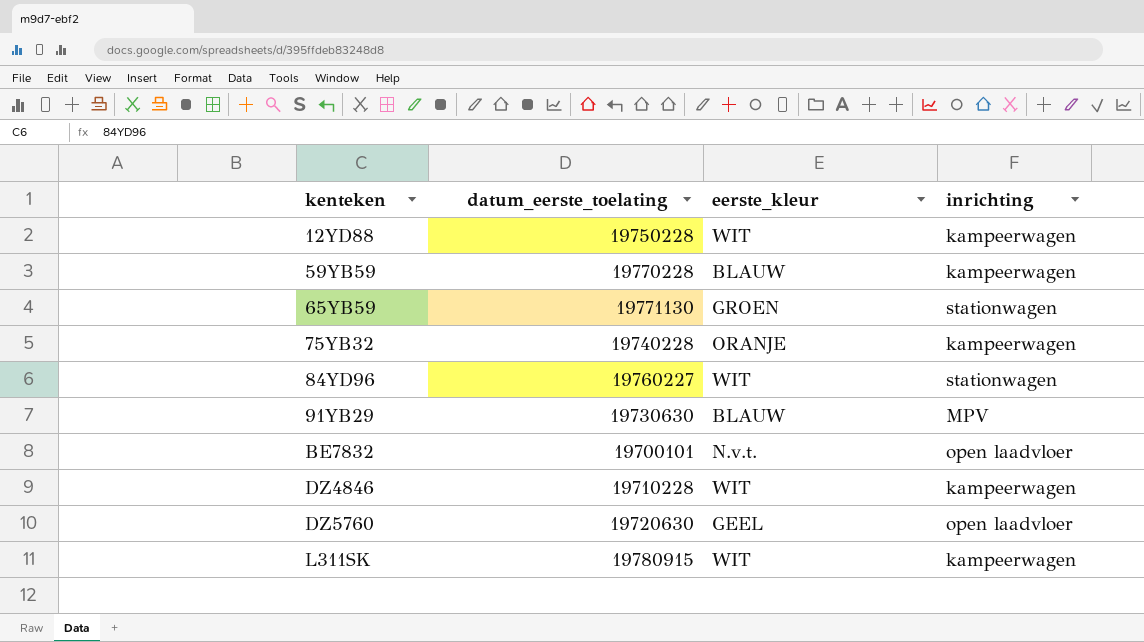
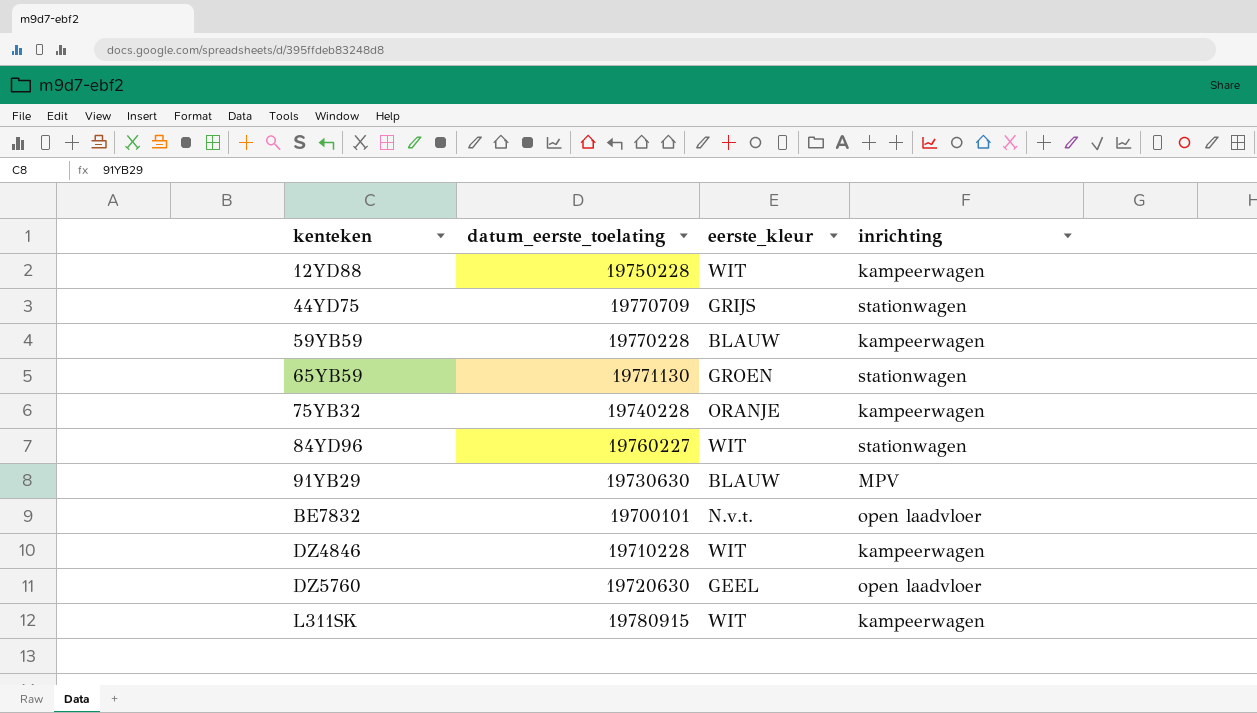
row 44YD75: none -> 19770709 | GRIJS | stationwagen

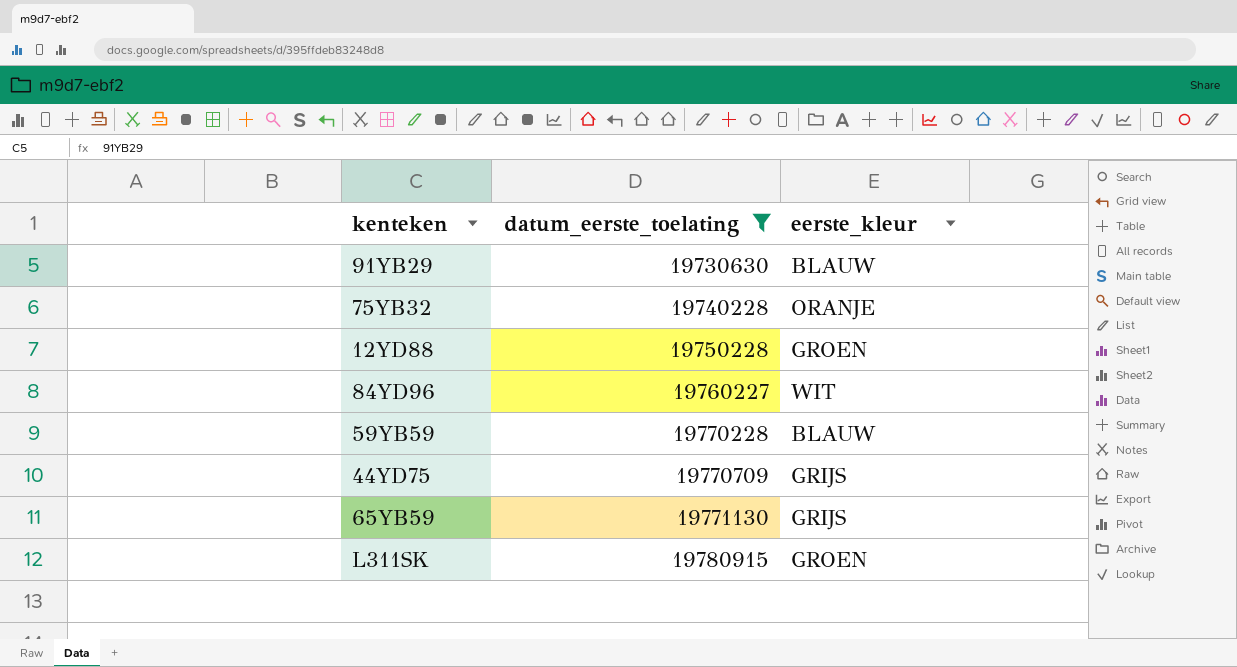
filter: none -> datum_eerste_toelating >= 19730630
row order: kenteken ascending -> datum_eerste_toelating ascending
column inrichting | position: 4 -> none
12YD88 | eerste_kleur: WIT -> GROEN
65YB59 | eerste_kleur: GROEN -> GRIJS
L311SK | eerste_kleur: WIT -> GROEN

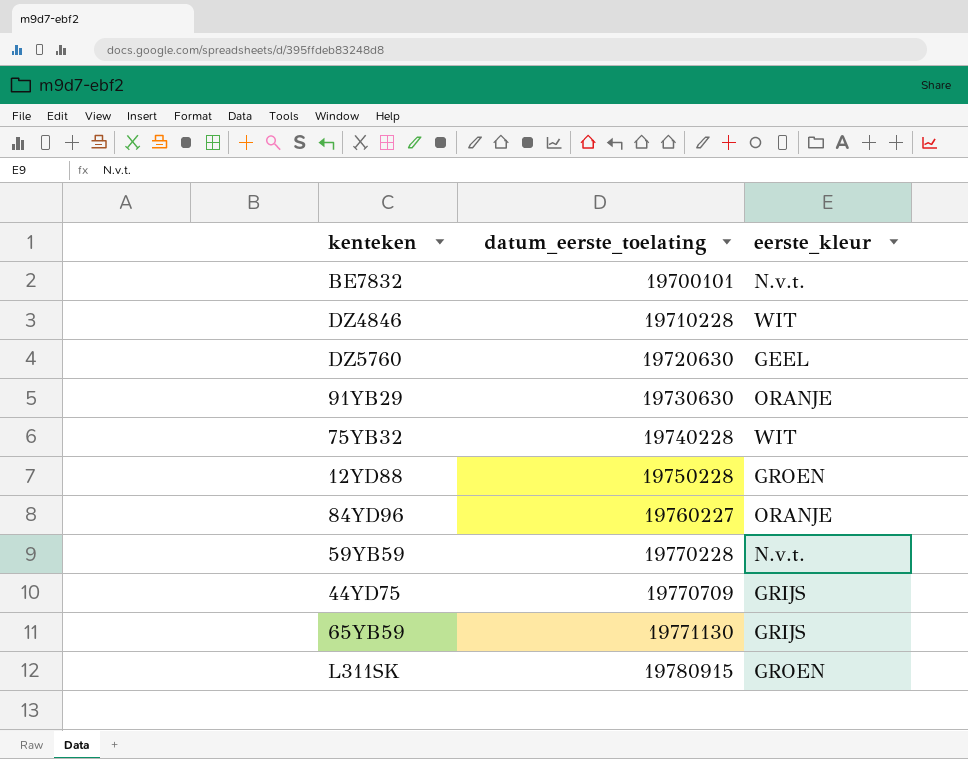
filter: datum_eerste_toelating >= 19730630 -> none
91YB29 | eerste_kleur: BLAUW -> ORANJE
75YB32 | eerste_kleur: ORANJE -> WIT
84YD96 | eerste_kleur: WIT -> ORANJE
59YB59 | eerste_kleur: BLAUW -> N.v.t.

